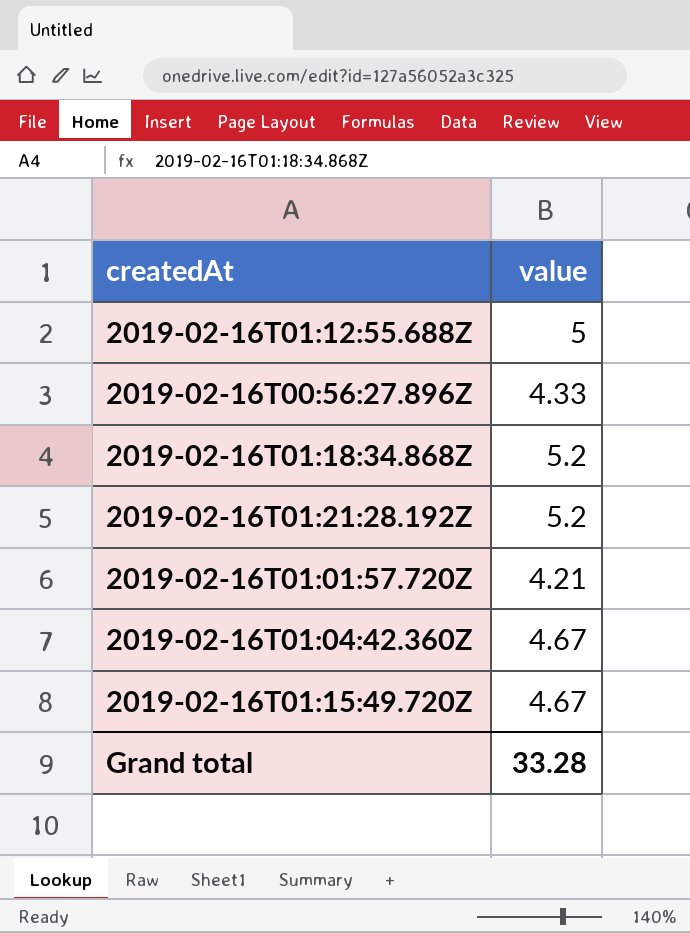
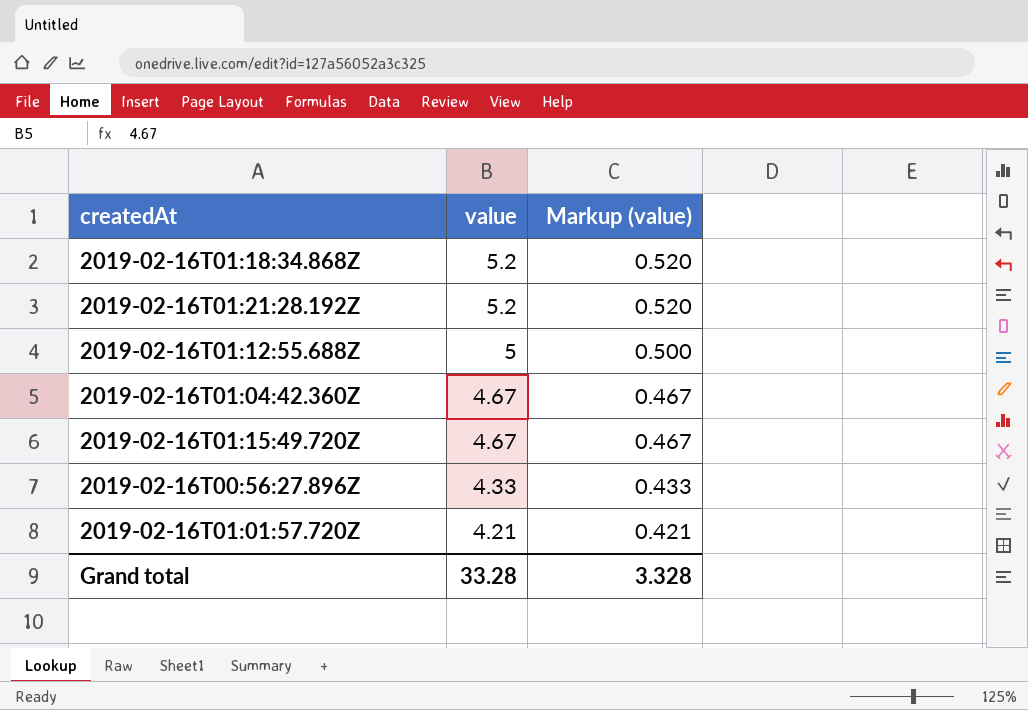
row order: none -> value descending
column Markup (value) | formula: none -> [value] * 0.1

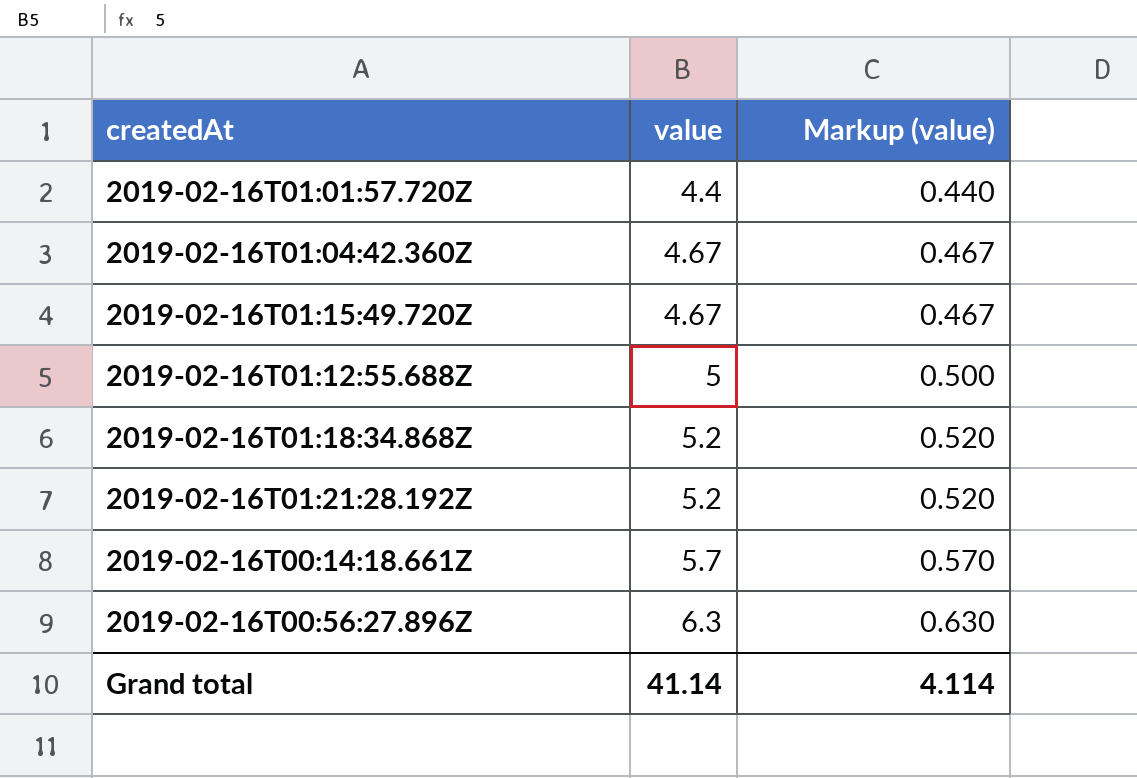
row order: value descending -> value ascending
2019-02-16T01:01:57.720Z | value: 4.21 -> 4.4
2019-02-16T01:01:57.720Z | Markup (value): 0.421 -> 0.440
row 2019-02-16T00:14:18.661Z: none -> 5.7 | 0.570
2019-02-16T00:56:27.896Z | value: 4.33 -> 6.3
2019-02-16T00:56:27.896Z | Markup (value): 0.433 -> 0.630
Grand total | value: 33.28 -> 41.14
Grand total | Markup (value): 3.328 -> 4.114

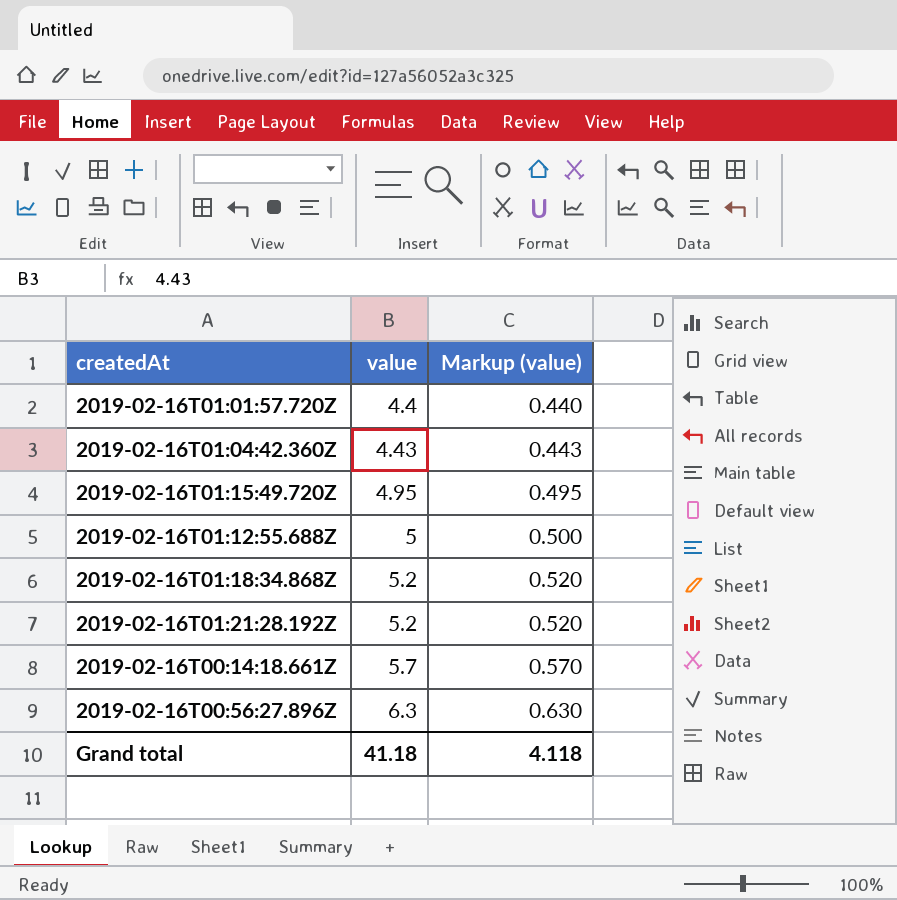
2019-02-16T01:04:42.360Z | value: 4.67 -> 4.43
2019-02-16T01:04:42.360Z | Markup (value): 0.467 -> 0.443
2019-02-16T01:15:49.720Z | value: 4.67 -> 4.95
2019-02-16T01:15:49.720Z | Markup (value): 0.467 -> 0.495
Grand total | value: 41.14 -> 41.18
Grand total | Markup (value): 4.114 -> 4.118

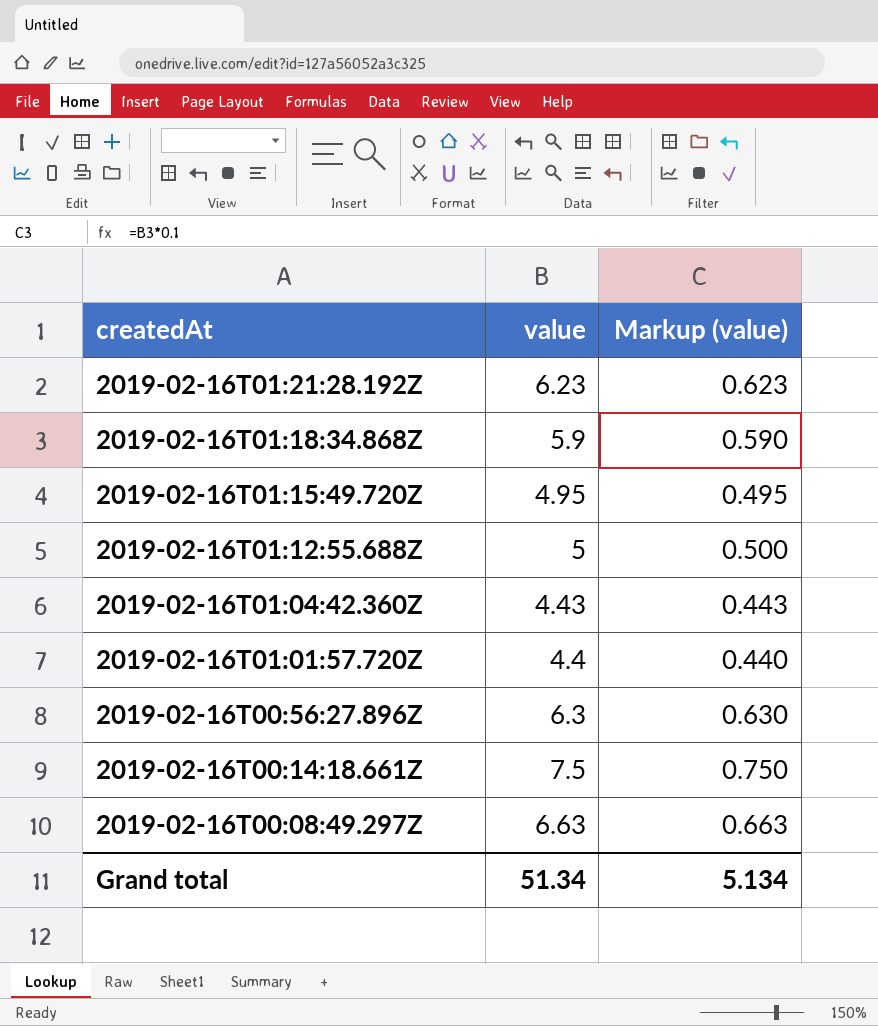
row order: value ascending -> createdAt descending
2019-02-16T01:21:28.192Z | value: 5.2 -> 6.23
2019-02-16T01:21:28.192Z | Markup (value): 0.520 -> 0.623
2019-02-16T01:18:34.868Z | value: 5.2 -> 5.9
2019-02-16T01:18:34.868Z | Markup (value): 0.520 -> 0.590
2019-02-16T00:14:18.661Z | value: 5.7 -> 7.5
2019-02-16T00:14:18.661Z | Markup (value): 0.570 -> 0.750
row 2019-02-16T00:08:49.297Z: none -> 6.63 | 0.663
Grand total | value: 41.18 -> 51.34
Grand total | Markup (value): 4.118 -> 5.134

